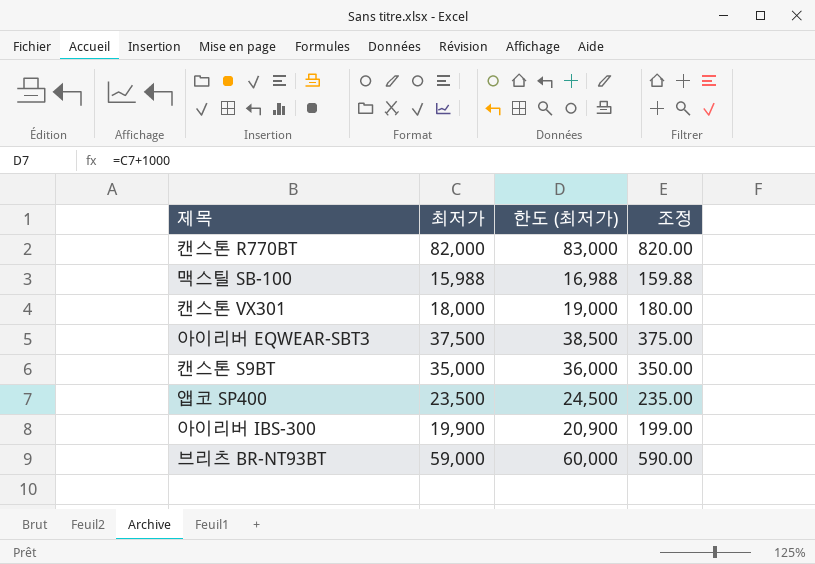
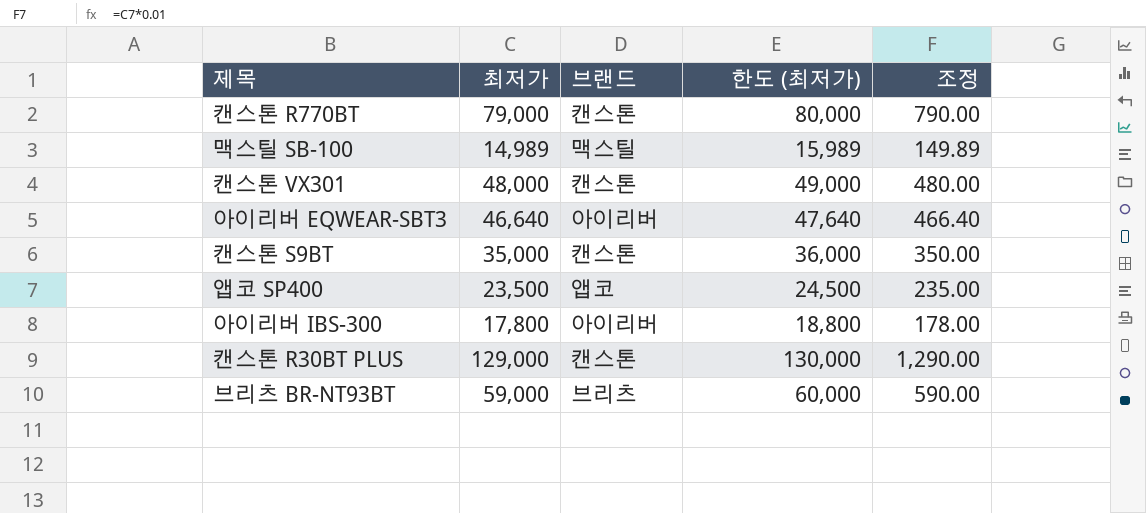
column 브랜드 | position: none -> 3
캔스톤 R770BT | 최저가: 82,000 -> 79,000
캔스톤 R770BT | 한도 (최저가): 83,000 -> 80,000
캔스톤 R770BT | 조정: 820.00 -> 790.00
맥스틸 SB-100 | 최저가: 15,988 -> 14,989
맥스틸 SB-100 | 한도 (최저가): 16,988 -> 15,989
맥스틸 SB-100 | 조정: 159.88 -> 149.89
캔스톤 VX301 | 최저가: 18,000 -> 48,000
캔스톤 VX301 | 한도 (최저가): 19,000 -> 49,000
캔스톤 VX301 | 조정: 180.00 -> 480.00
아이리버 EQWEAR-SBT3 | 최저가: 37,500 -> 46,640
아이리버 EQWEAR-SBT3 | 한도 (최저가): 38,500 -> 47,640
아이리버 EQWEAR-SBT3 | 조정: 375.00 -> 466.40
아이리버 IBS-300 | 최저가: 19,900 -> 17,800
아이리버 IBS-300 | 한도 (최저가): 20,900 -> 18,800
아이리버 IBS-300 | 조정: 199.00 -> 178.00
row 캔스톤 R30BT PLUS: none -> 129,000 | 캔스톤 | 130,000 | 1,290.00

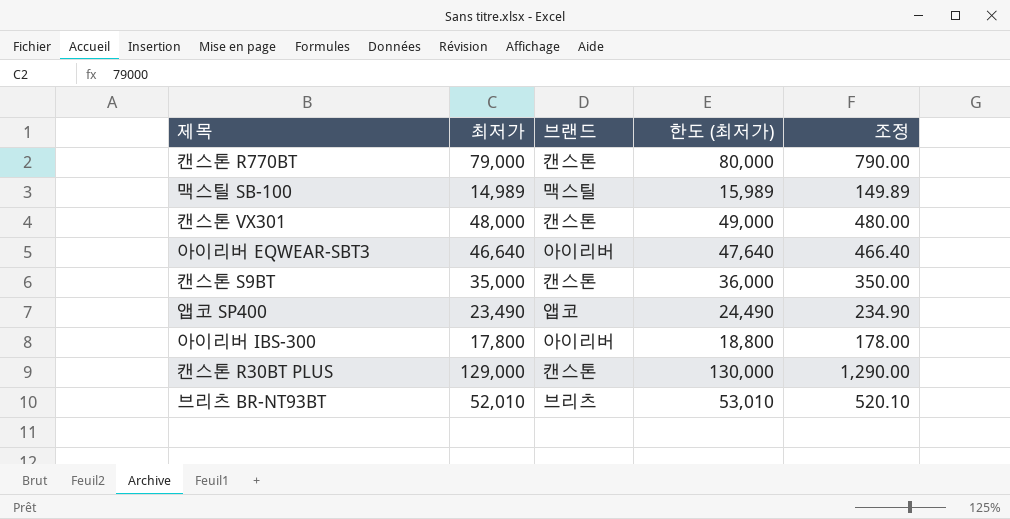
앱코 SP400 | 최저가: 23,500 -> 23,490
앱코 SP400 | 한도 (최저가): 24,500 -> 24,490
앱코 SP400 | 조정: 235.00 -> 234.90
브리츠 BR-NT93BT | 최저가: 59,000 -> 52,010
브리츠 BR-NT93BT | 한도 (최저가): 60,000 -> 53,010
브리츠 BR-NT93BT | 조정: 590.00 -> 520.10

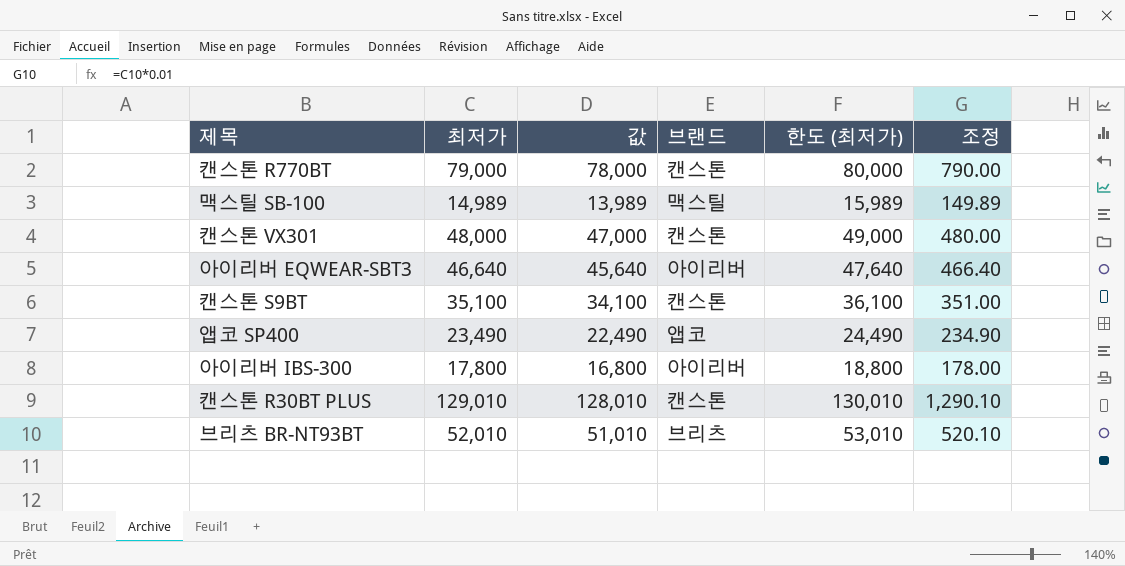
column 값 | formula: none -> [최저가] - 1000
캔스톤 S9BT | 최저가: 35,000 -> 35,100
캔스톤 S9BT | 한도 (최저가): 36,000 -> 36,100
캔스톤 S9BT | 조정: 350.00 -> 351.00
캔스톤 R30BT PLUS | 최저가: 129,000 -> 129,010
캔스톤 R30BT PLUS | 한도 (최저가): 130,000 -> 130,010
캔스톤 R30BT PLUS | 조정: 1,290.00 -> 1,290.10

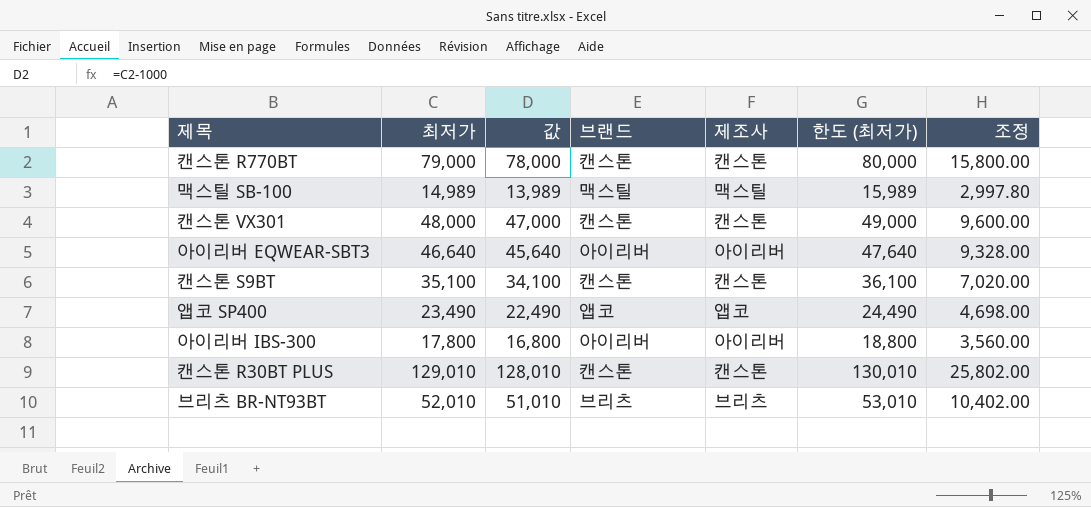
column 제조사 | position: none -> 5
column 조정 | formula: [최저가] * 0.01 -> [최저가] * 0.2

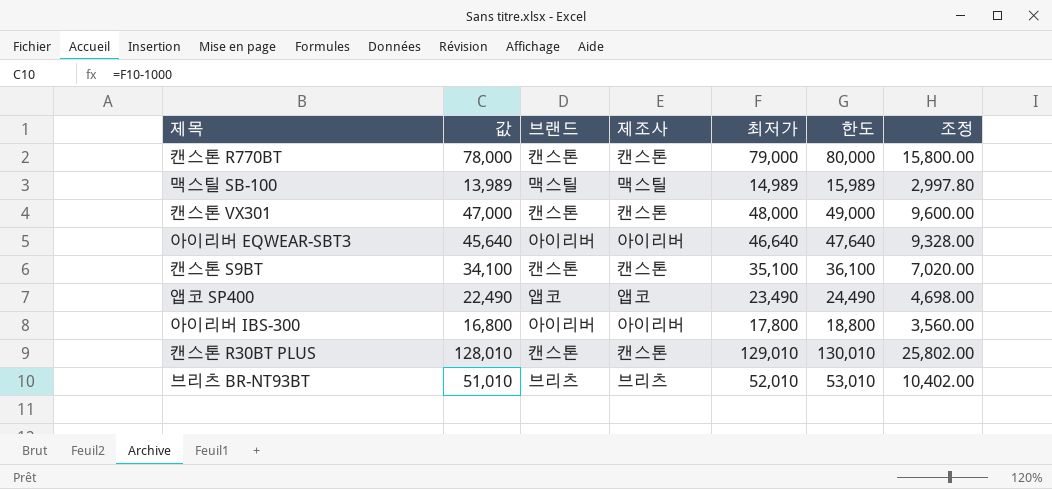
column 최저가 | position: 2 -> 5
column name: 한도 (최저가) -> 한도

